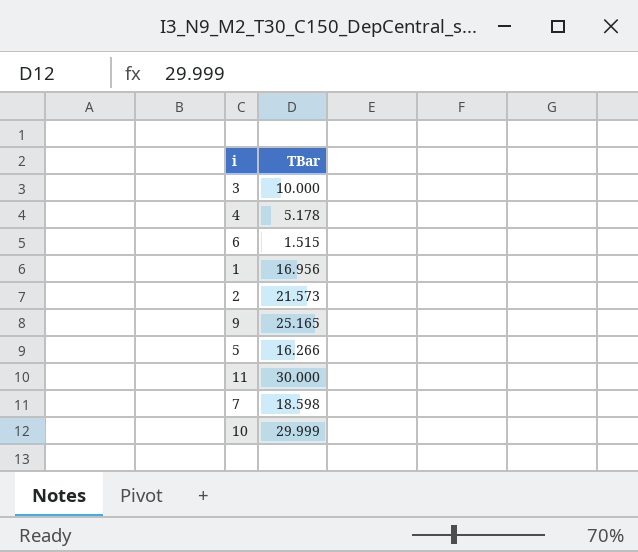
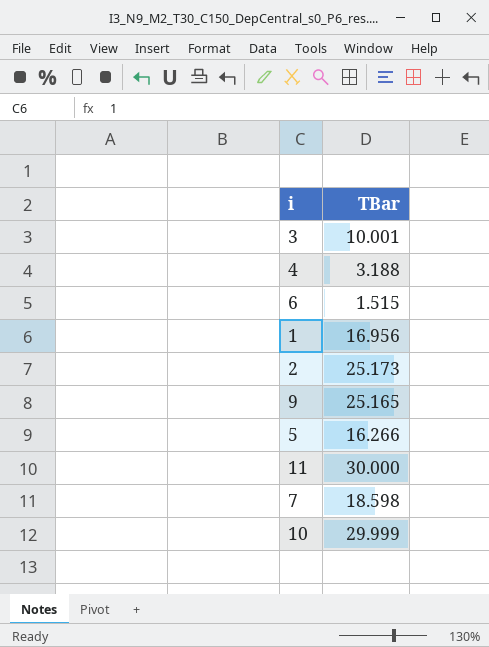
3 | TBar: 10.000 -> 10.001
4 | TBar: 5.178 -> 3.188
2 | TBar: 21.573 -> 25.173

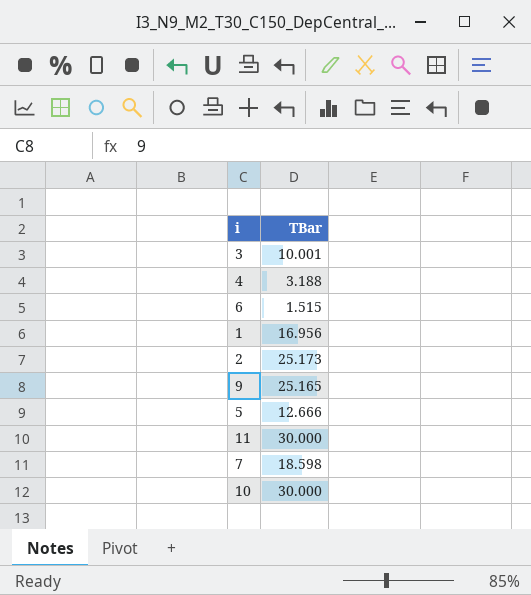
5 | TBar: 16.266 -> 12.666
10 | TBar: 29.999 -> 30.000

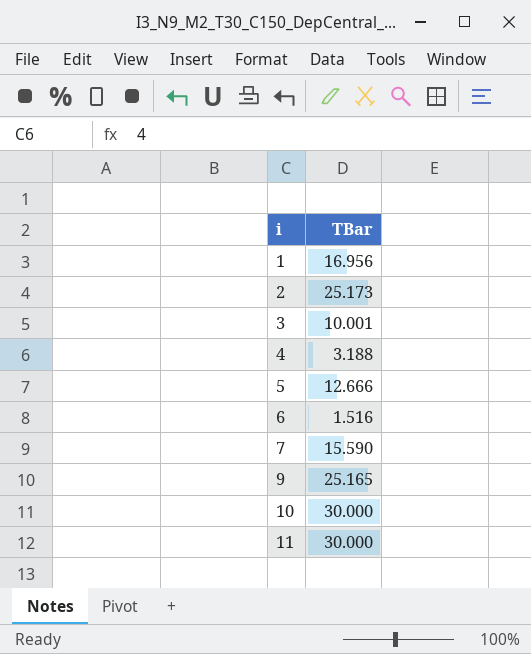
row order: none -> i ascending
6 | TBar: 1.515 -> 1.516
7 | TBar: 18.598 -> 15.590

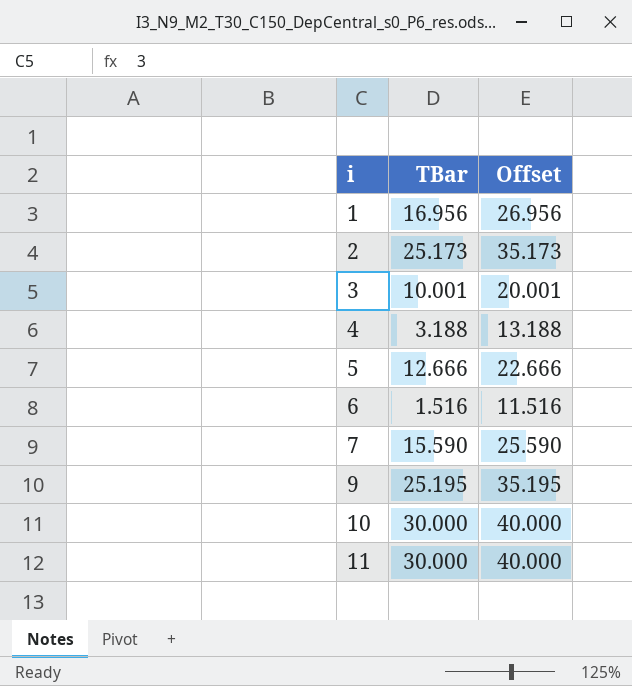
column Offset | formula: none -> [TBar] + 10
9 | TBar: 25.165 -> 25.195

